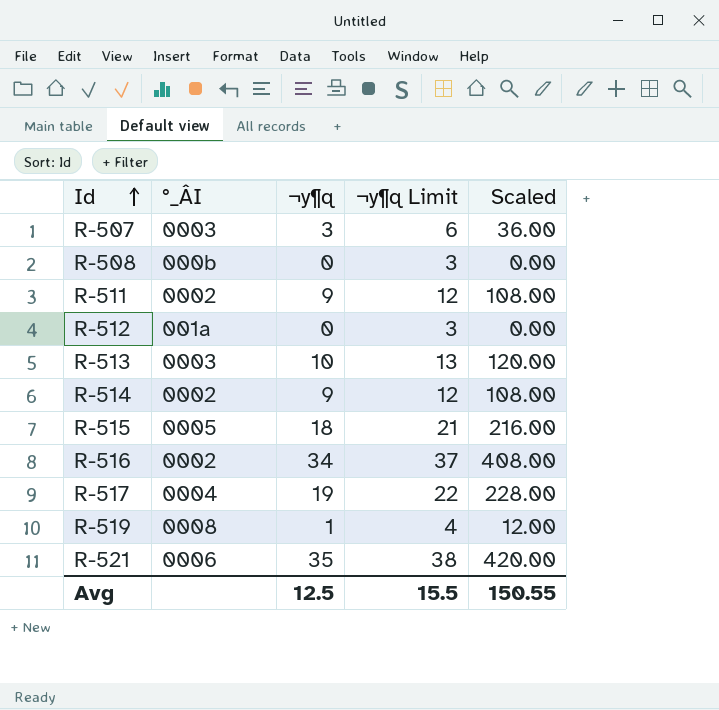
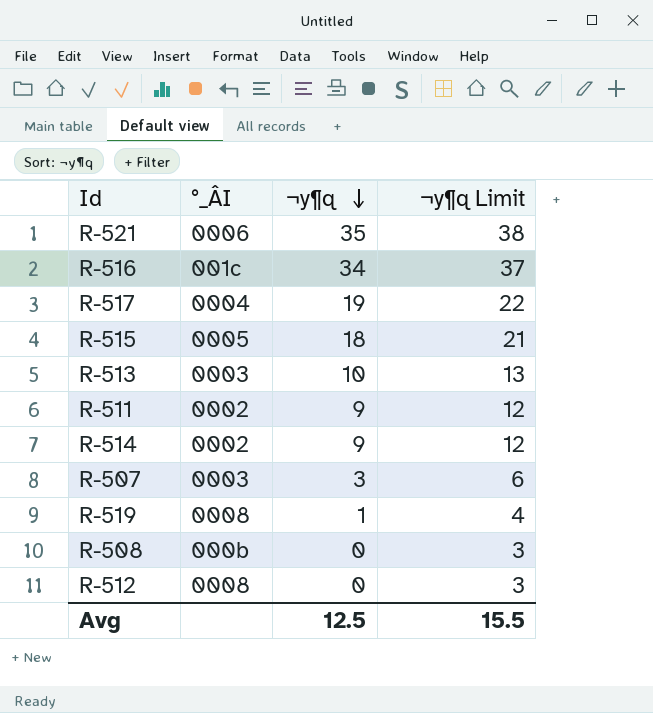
row order: Id ascending -> ¬y¶q descending
column Scaled | formula: [¬y¶q] * 12 -> none
R-516 | °_ÂI: 0002 -> 001c
R-512 | °_ÂI: 001a -> 0008

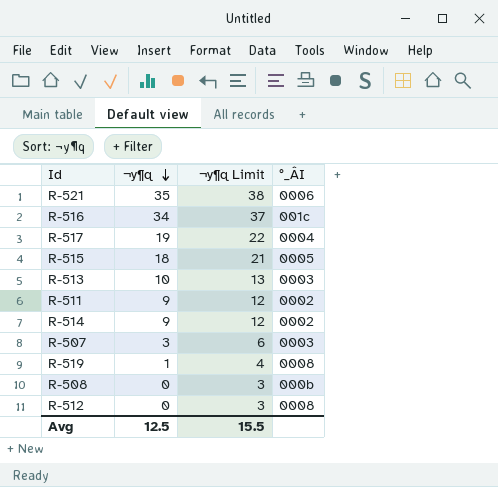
column °_ÂI | position: 2 -> 4

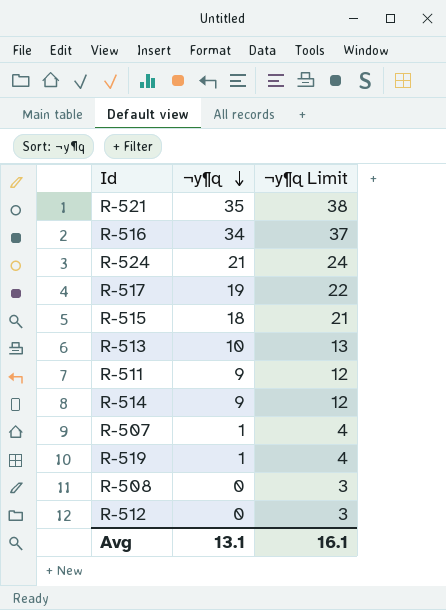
column °_ÂI | position: 4 -> none
row R-524: none -> 21 | 24
R-507 | ¬y¶q: 3 -> 1
R-507 | ¬y¶q Limit: 6 -> 4
Avg | ¬y¶q: 12.5 -> 13.1
Avg | ¬y¶q Limit: 15.5 -> 16.1

